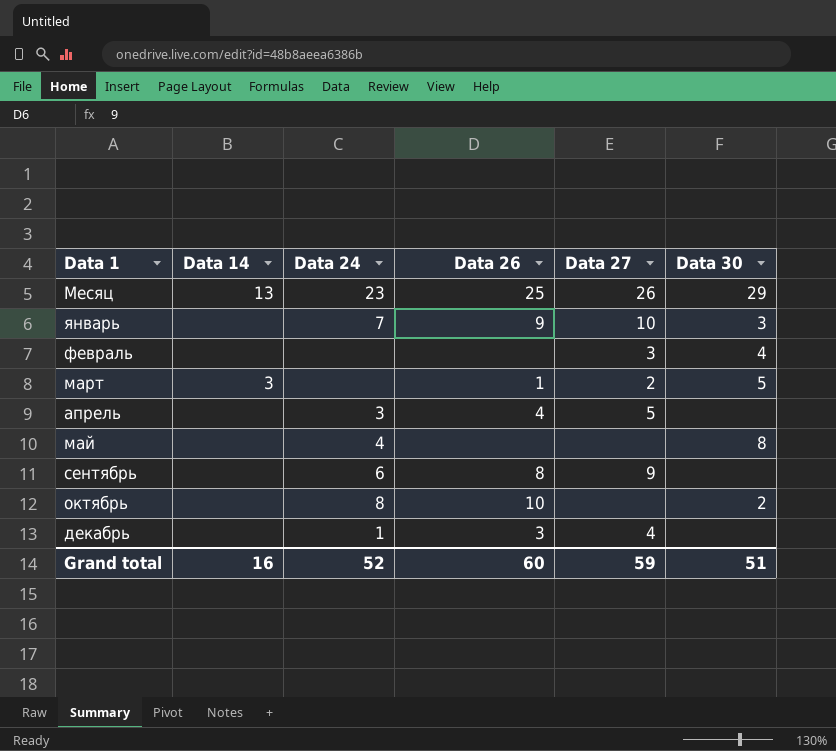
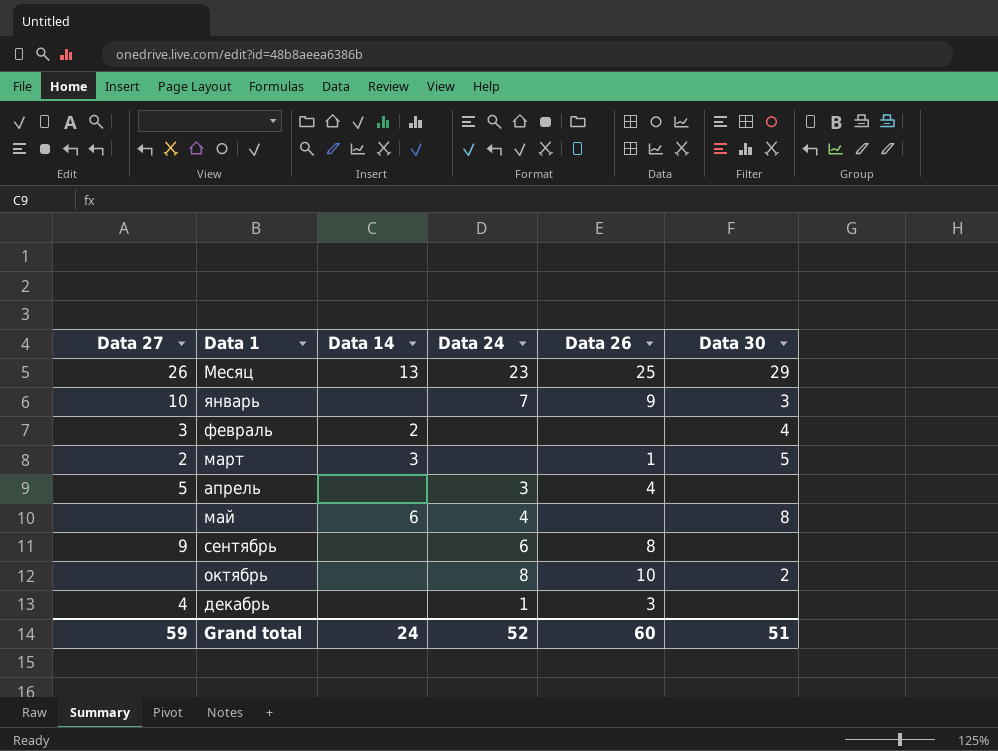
column Data 27 | position: 5 -> 1
февраль | Data 14: none -> 2
май | Data 14: none -> 6
Grand total | Data 14: 16 -> 24

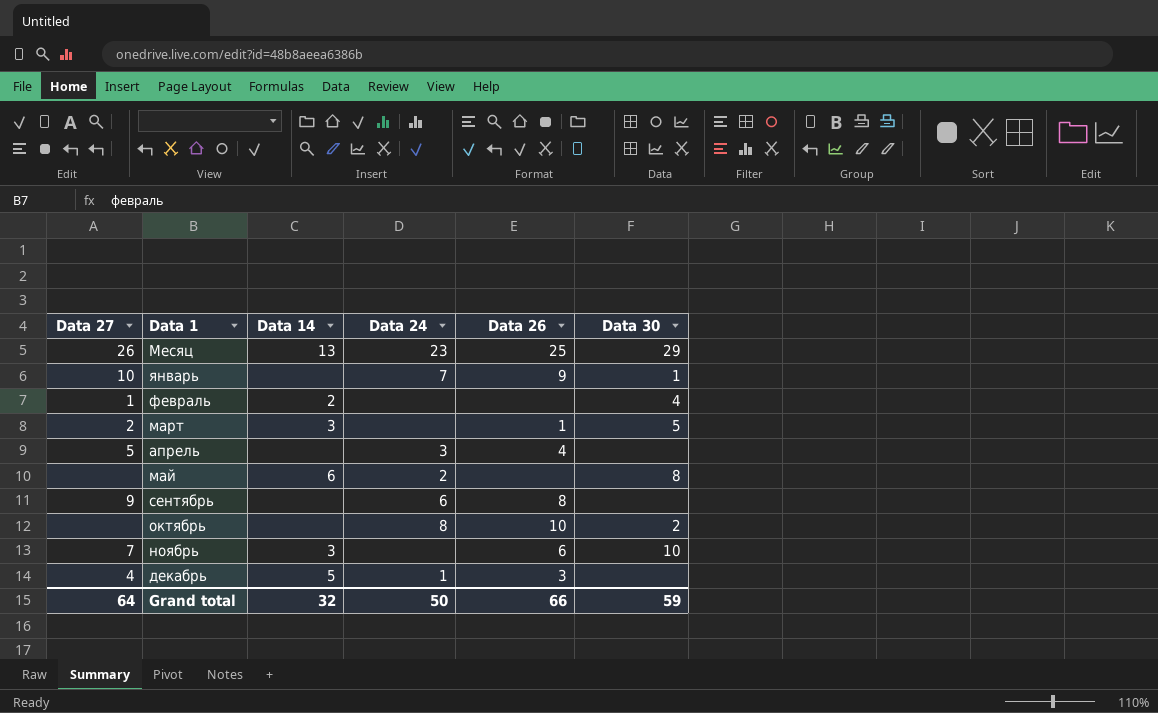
январь | Data 30: 3 -> 1
февраль | Data 27: 3 -> 1
май | Data 24: 4 -> 2
row ноябрь: none -> 7 | 3 | none | 6 | 10
декабрь | Data 14: none -> 5
Grand total | Data 27: 59 -> 64
Grand total | Data 14: 24 -> 32
Grand total | Data 24: 52 -> 50
Grand total | Data 26: 60 -> 66
Grand total | Data 30: 51 -> 59

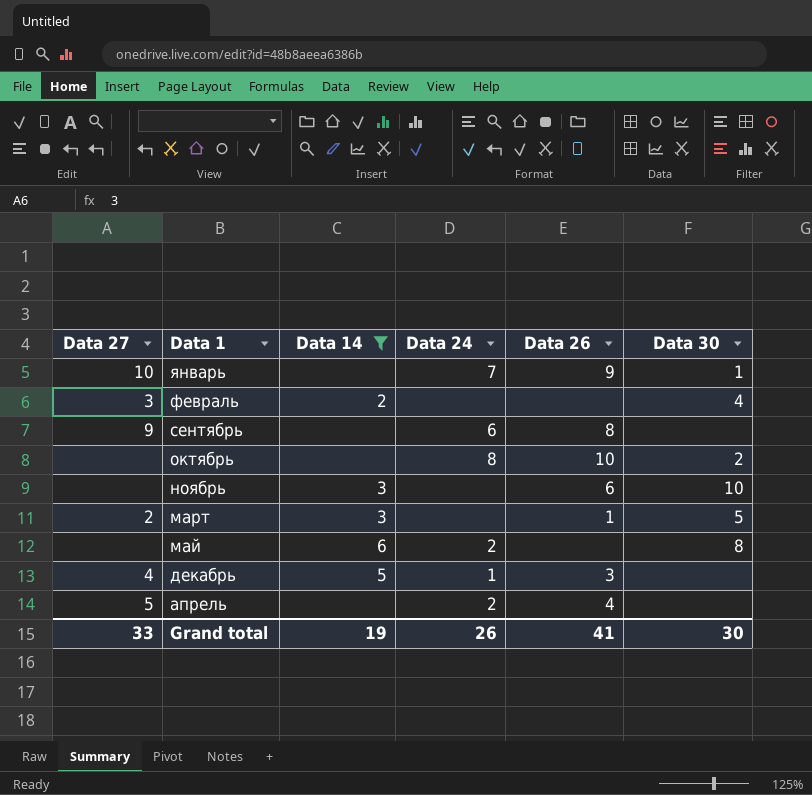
filter: none -> Data 14 != 13
row order: none -> Data 1 descending
февраль | Data 27: 1 -> 3
ноябрь | Data 27: 7 -> none
апрель | Data 24: 3 -> 2
Grand total | Data 27: 64 -> 33
Grand total | Data 14: 32 -> 19
Grand total | Data 24: 50 -> 26
Grand total | Data 26: 66 -> 41
Grand total | Data 30: 59 -> 30

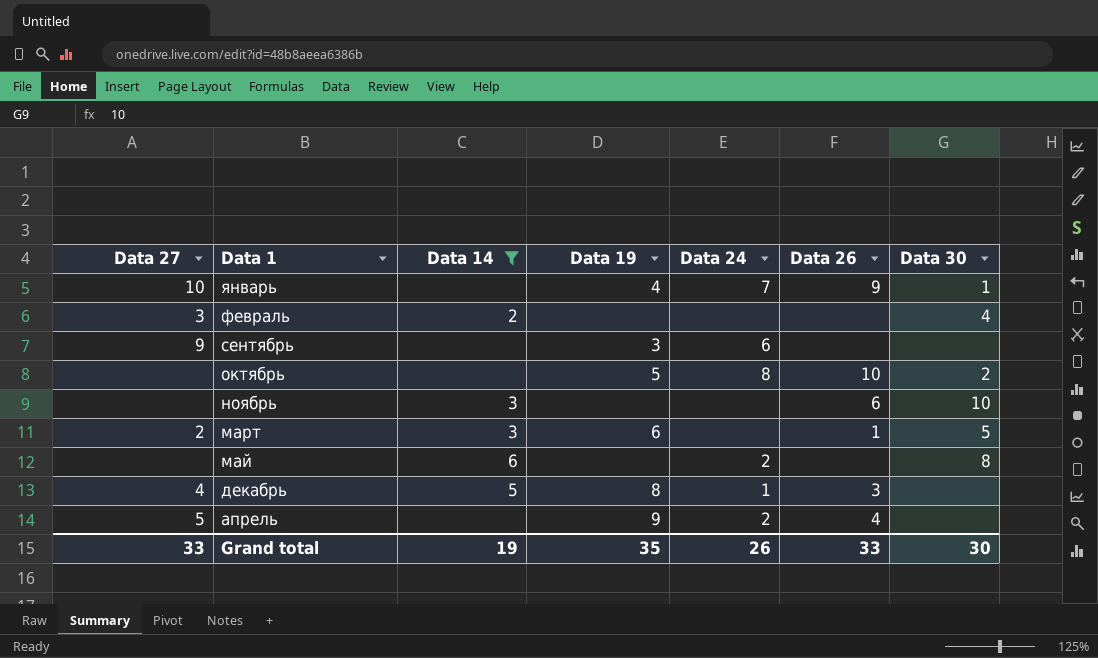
column Data 19 | position: none -> 4
сентябрь | Data 26: 8 -> none
Grand total | Data 26: 41 -> 33

